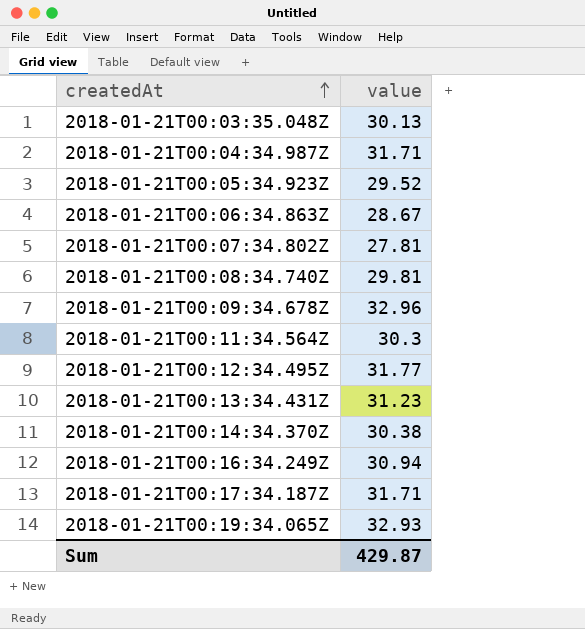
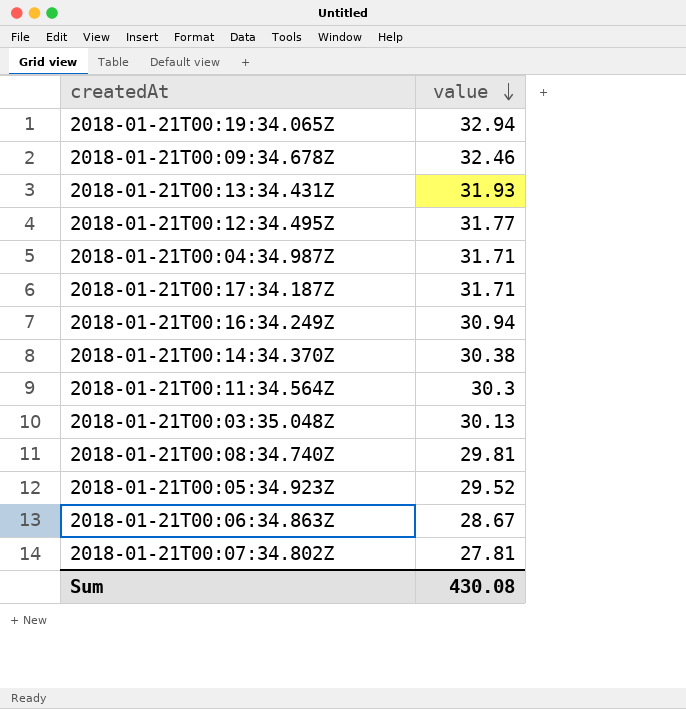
row order: createdAt ascending -> value descending
2018-01-21T00:19:34.065Z | value: 32.93 -> 32.94
2018-01-21T00:09:34.678Z | value: 32.96 -> 32.46
2018-01-21T00:13:34.431Z | value: 31.23 -> 31.93
Sum | value: 429.87 -> 430.08

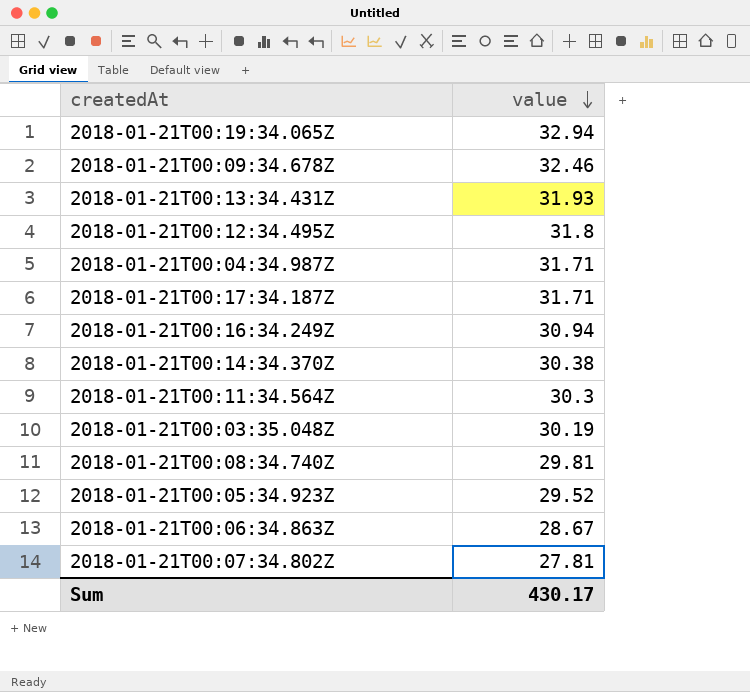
2018-01-21T00:12:34.495Z | value: 31.77 -> 31.8
2018-01-21T00:03:35.048Z | value: 30.13 -> 30.19
Sum | value: 430.08 -> 430.17

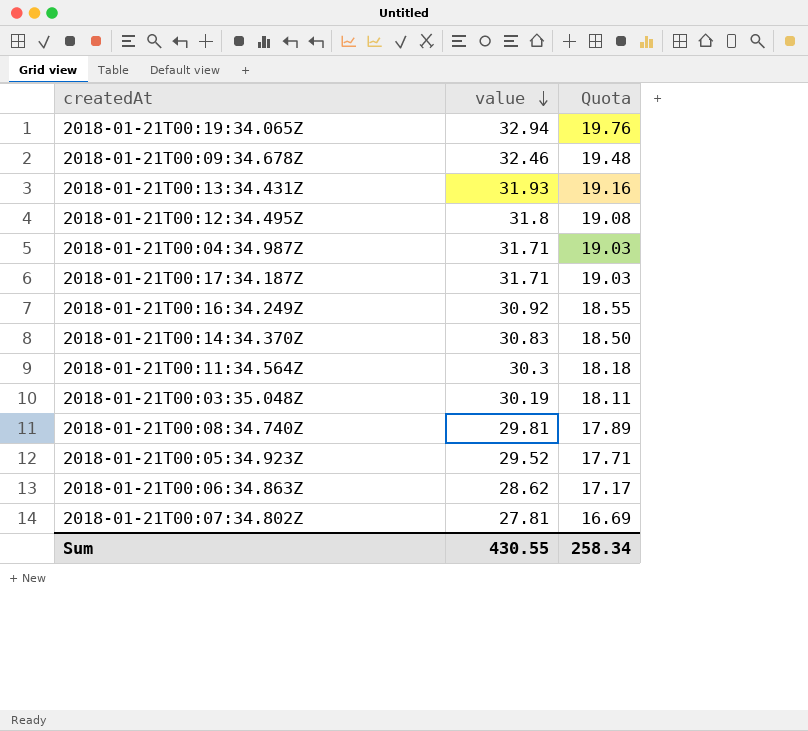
column Quota | formula: none -> [value] * 0.6
2018-01-21T00:16:34.249Z | value: 30.94 -> 30.92
2018-01-21T00:14:34.370Z | value: 30.38 -> 30.83
2018-01-21T00:06:34.863Z | value: 28.67 -> 28.62
Sum | value: 430.17 -> 430.55

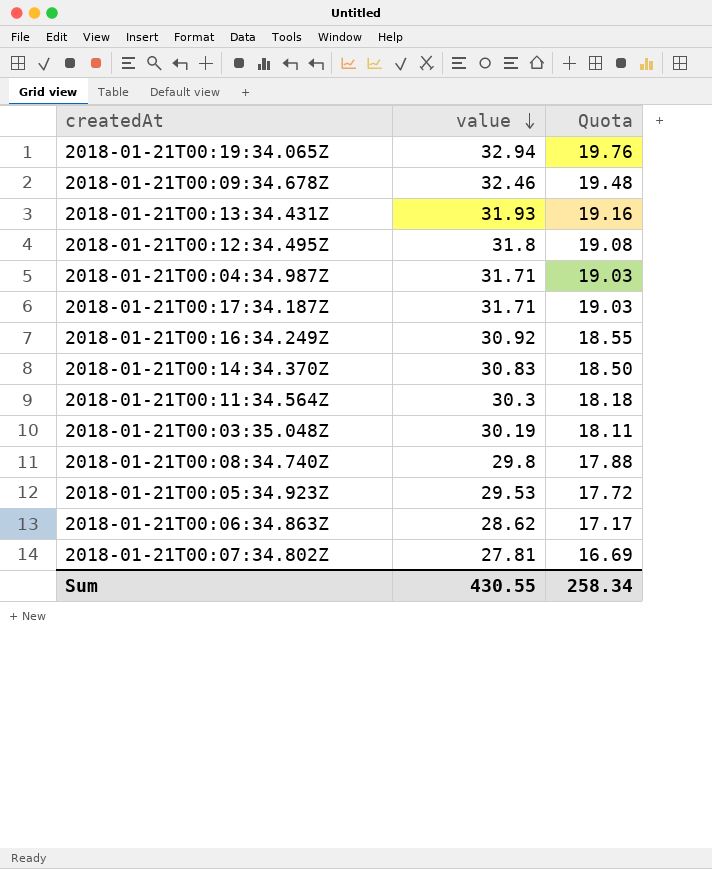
2018-01-21T00:08:34.740Z | value: 29.81 -> 29.8
2018-01-21T00:08:34.740Z | Quota: 17.89 -> 17.88
2018-01-21T00:05:34.923Z | value: 29.52 -> 29.53
2018-01-21T00:05:34.923Z | Quota: 17.71 -> 17.72

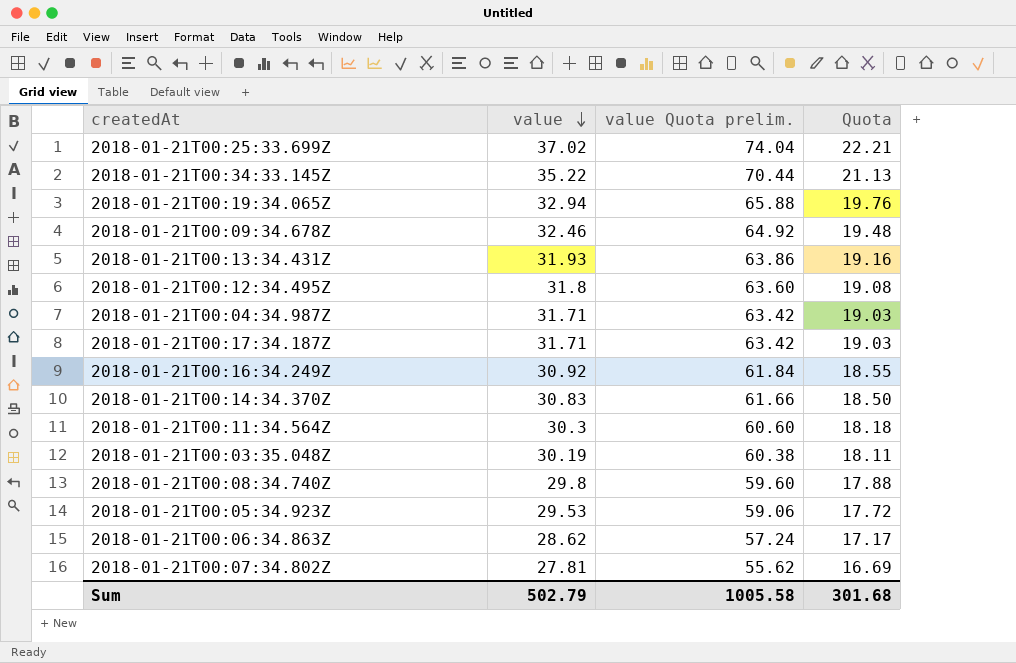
column value Quota prelim. | formula: none -> [value] * 2
row 2018-01-21T00:25:33.699Z: none -> 37.02 | 74.04 | 22.21
row 2018-01-21T00:34:33.145Z: none -> 35.22 | 70.44 | 21.13
Sum | value: 430.55 -> 502.79
Sum | Quota: 258.34 -> 301.68

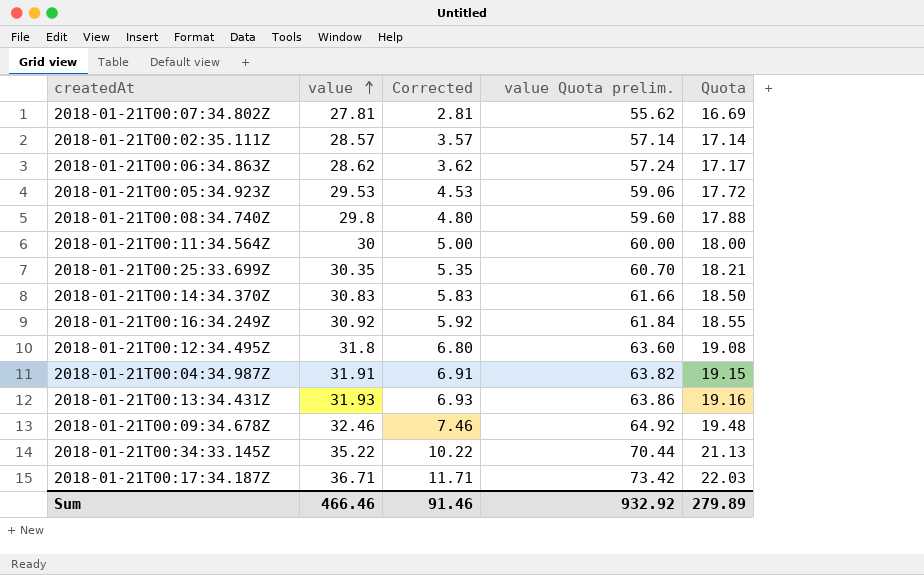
row order: value descending -> value ascending
column Corrected | formula: none -> [value] - 25
row 2018-01-21T00:19:34.065Z: 32.94 | 65.88 | 19.76 -> none
row 2018-01-21T00:03:35.048Z: 30.19 | 60.38 | 18.11 -> none
row 2018-01-21T00:02:35.111Z: none -> 28.57 | 3.57 | 57.14 | 17.14
2018-01-21T00:11:34.564Z | value: 30.3 -> 30
2018-01-21T00:11:34.564Z | value Quota prelim.: 60.60 -> 60.00
2018-01-21T00:11:34.564Z | Quota: 18.18 -> 18.00
2018-01-21T00:25:33.699Z | value: 37.02 -> 30.35
2018-01-21T00:25:33.699Z | value Quota prelim.: 74.04 -> 60.70
2018-01-21T00:25:33.699Z | Quota: 22.21 -> 18.21
2018-01-21T00:04:34.987Z | value: 31.71 -> 31.91
2018-01-21T00:04:34.987Z | value Quota prelim.: 63.42 -> 63.82
2018-01-21T00:04:34.987Z | Quota: 19.03 -> 19.15
2018-01-21T00:17:34.187Z | value: 31.71 -> 36.71
2018-01-21T00:17:34.187Z | value Quota prelim.: 63.42 -> 73.42
2018-01-21T00:17:34.187Z | Quota: 19.03 -> 22.03
Sum | value: 502.79 -> 466.46
Sum | value Quota prelim.: 1005.58 -> 932.92
Sum | Quota: 301.68 -> 279.89

